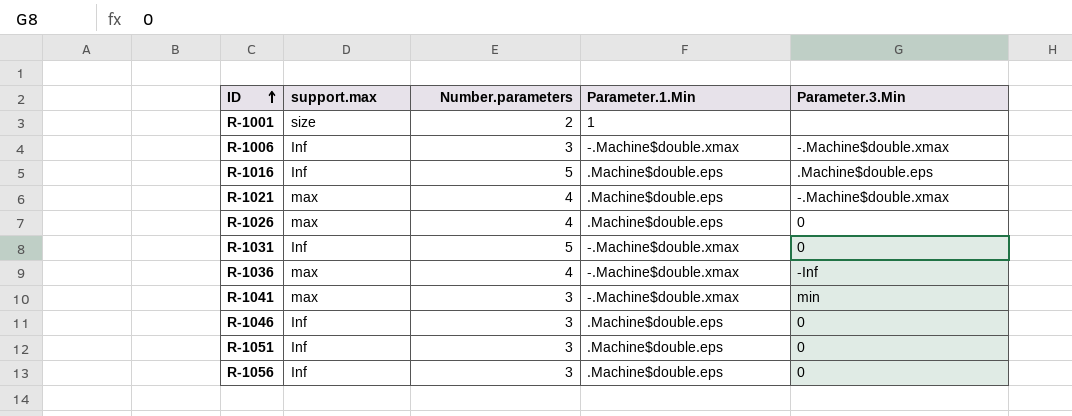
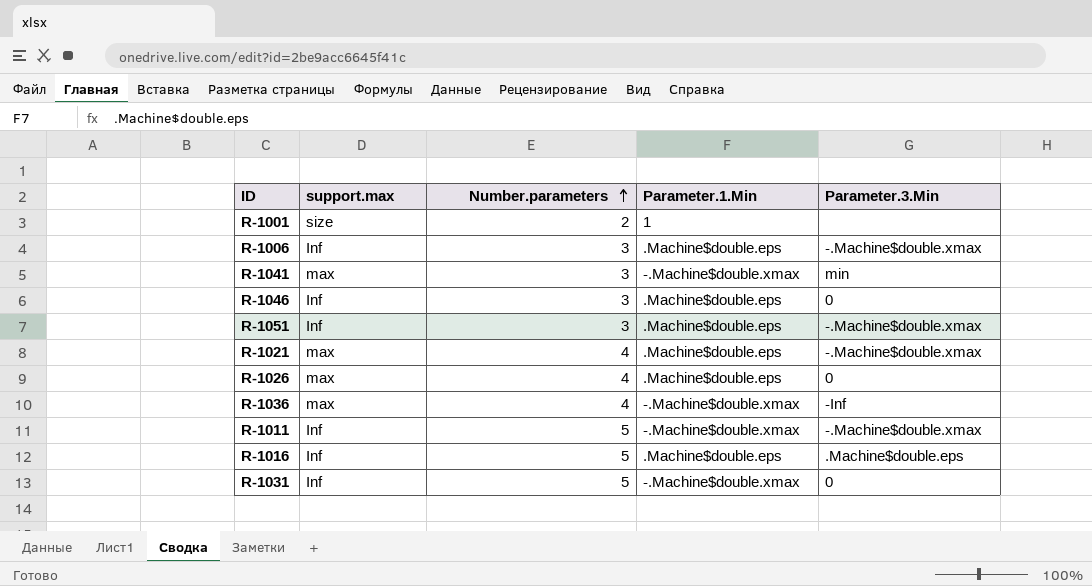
row order: ID ascending -> Number.parameters ascending
row R-1056: Inf | 3 | .Machine$double.eps | 0 -> none
R-1006 | Parameter.1.Min: -.Machine$double.xmax -> .Machine$double.eps
R-1051 | Parameter.3.Min: 0 -> -.Machine$double.xmax
row R-1011: none -> Inf | 5 | -.Machine$double.xmax | -.Machine$double.xmax

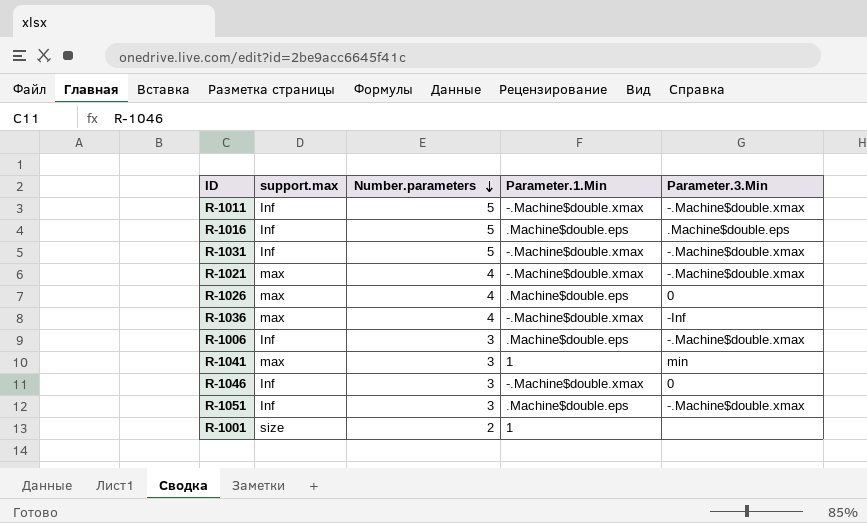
row order: Number.parameters ascending -> Number.parameters descending
R-1031 | Parameter.3.Min: 0 -> -.Machine$double.xmax
R-1021 | Parameter.1.Min: .Machine$double.eps -> -.Machine$double.xmax
R-1041 | Parameter.1.Min: -.Machine$double.xmax -> 1
R-1046 | Parameter.1.Min: .Machine$double.eps -> -.Machine$double.xmax

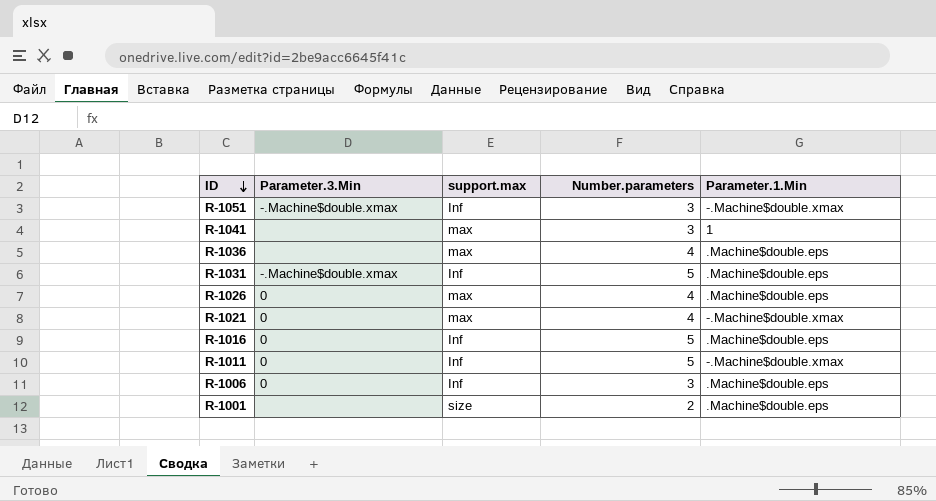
row order: Number.parameters descending -> ID descending
column Parameter.3.Min | position: 5 -> 2
row R-1046: Inf | 3 | -.Machine$double.xmax | 0 -> none
R-1051 | Parameter.1.Min: .Machine$double.eps -> -.Machine$double.xmax
R-1041 | Parameter.3.Min: min -> none
R-1036 | Parameter.3.Min: -Inf -> none
R-1036 | Parameter.1.Min: -.Machine$double.xmax -> .Machine$double.eps
R-1031 | Parameter.1.Min: -.Machine$double.xmax -> .Machine$double.eps
R-1021 | Parameter.3.Min: -.Machine$double.xmax -> 0
R-1016 | Parameter.3.Min: .Machine$double.eps -> 0
R-1011 | Parameter.3.Min: -.Machine$double.xmax -> 0
R-1006 | Parameter.3.Min: -.Machine$double.xmax -> 0
R-1001 | Parameter.1.Min: 1 -> .Machine$double.eps

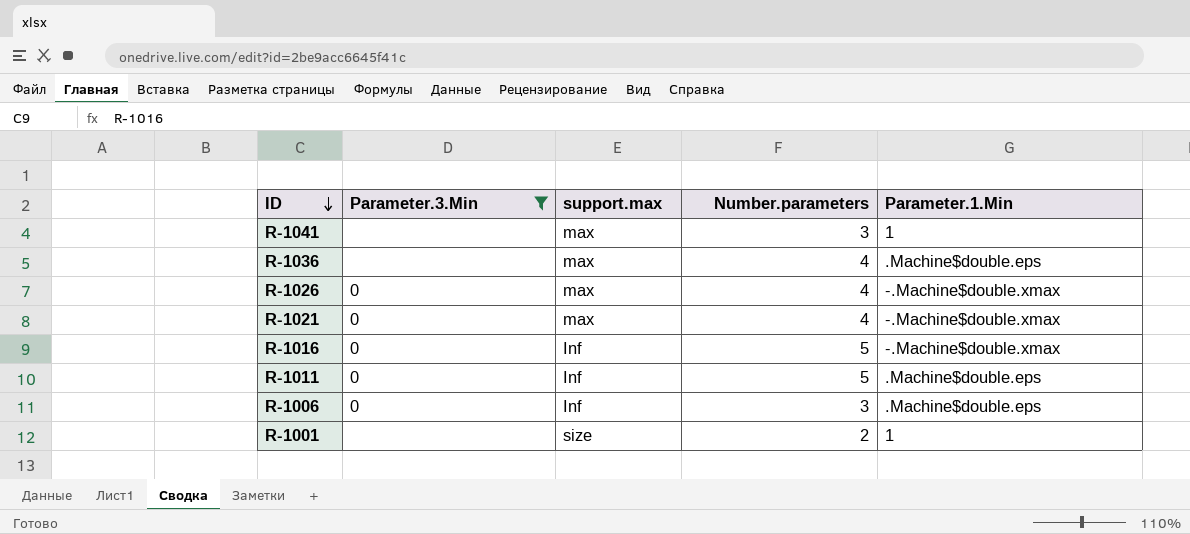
filter: none -> Parameter.3.Min != -.Machine$double.xmax
R-1026 | Parameter.1.Min: .Machine$double.eps -> -.Machine$double.xmax
R-1016 | Parameter.1.Min: .Machine$double.eps -> -.Machine$double.xmax
R-1011 | Parameter.1.Min: -.Machine$double.xmax -> .Machine$double.eps
R-1001 | Parameter.1.Min: .Machine$double.eps -> 1

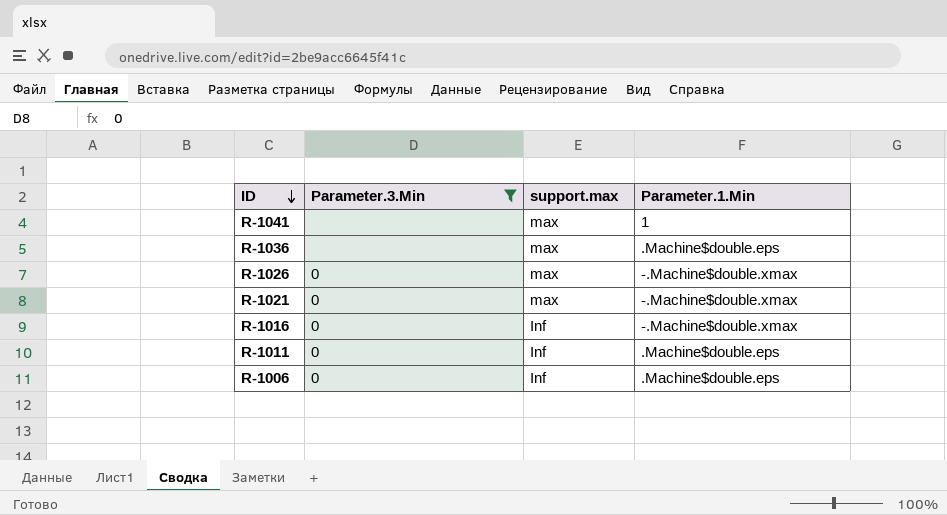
column Number.parameters | position: 4 -> none
row R-1001: none | size | 2 | 1 -> none

